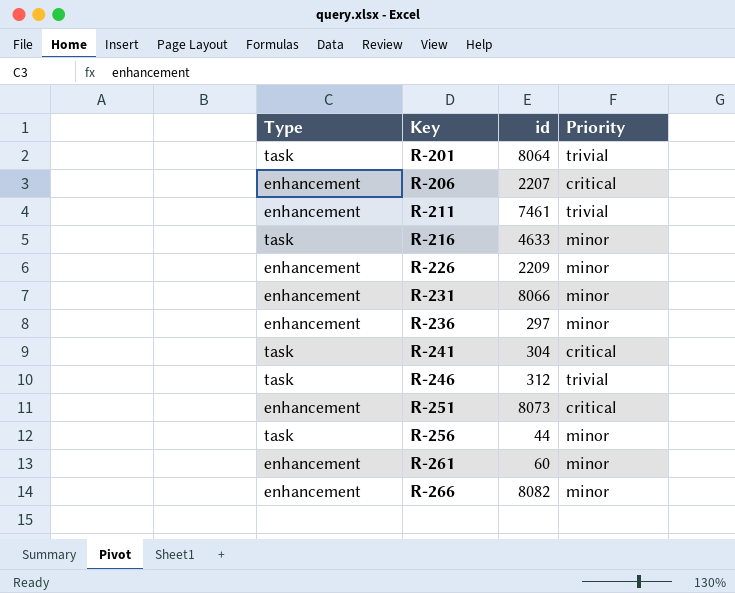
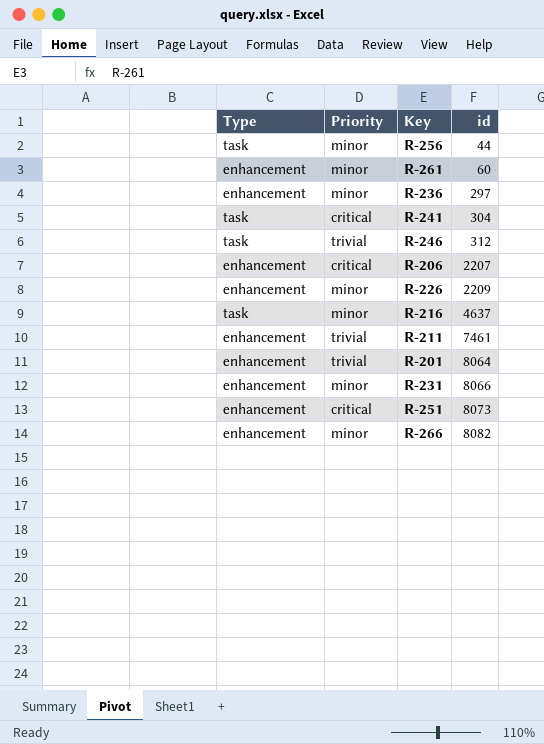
row order: Key ascending -> id ascending
column Priority | position: 4 -> 2
R-216 | id: 4633 -> 4637
R-201 | Type: task -> enhancement

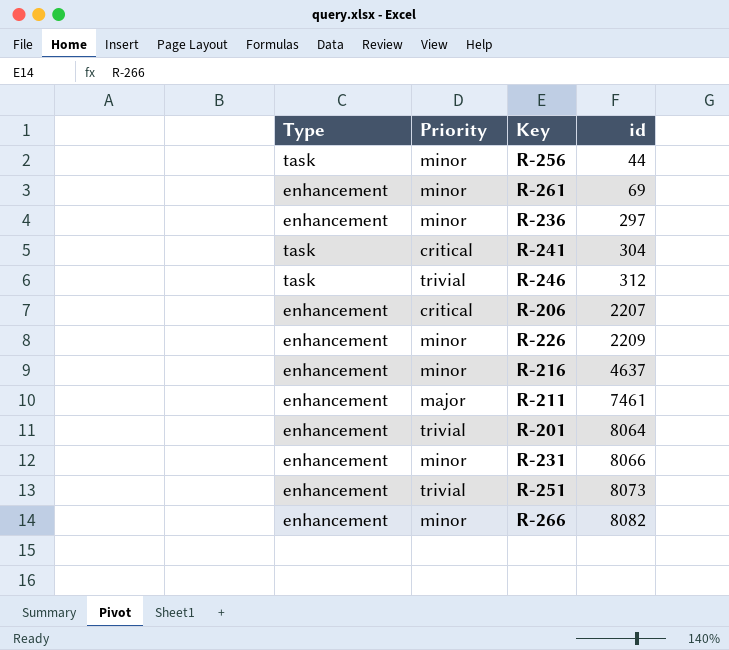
R-261 | id: 60 -> 69
R-216 | Type: task -> enhancement
R-211 | Priority: trivial -> major
R-251 | Priority: critical -> trivial

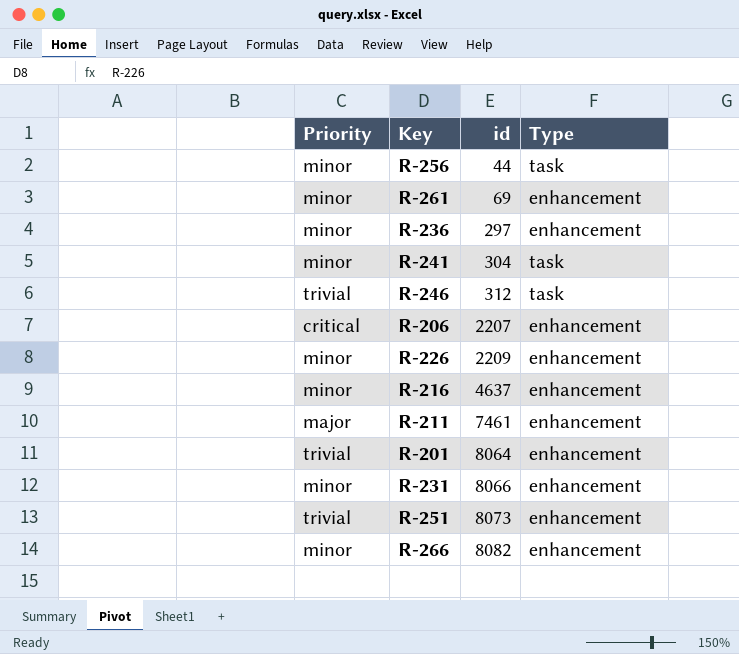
column Type | position: 1 -> 4
R-241 | Priority: critical -> minor

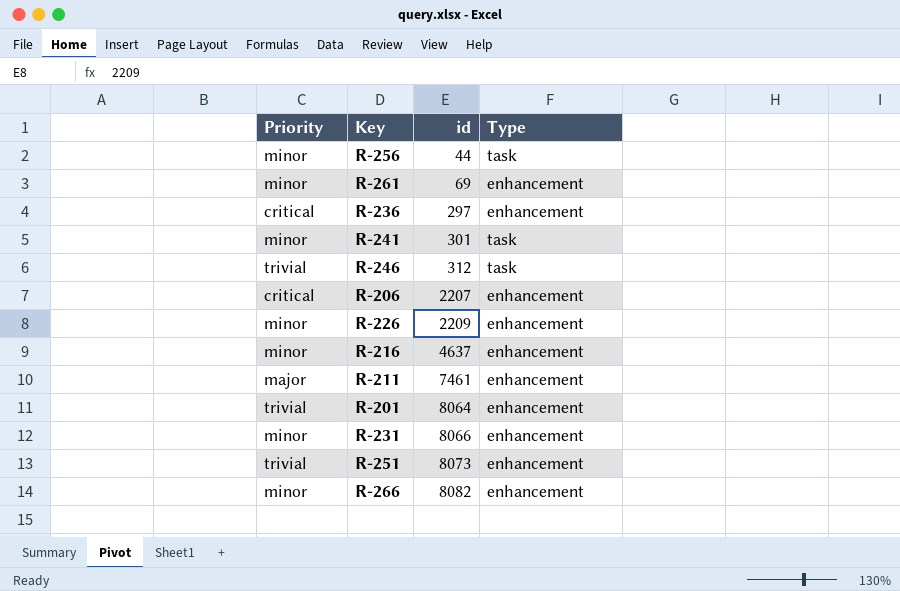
R-236 | Priority: minor -> critical
R-241 | id: 304 -> 301

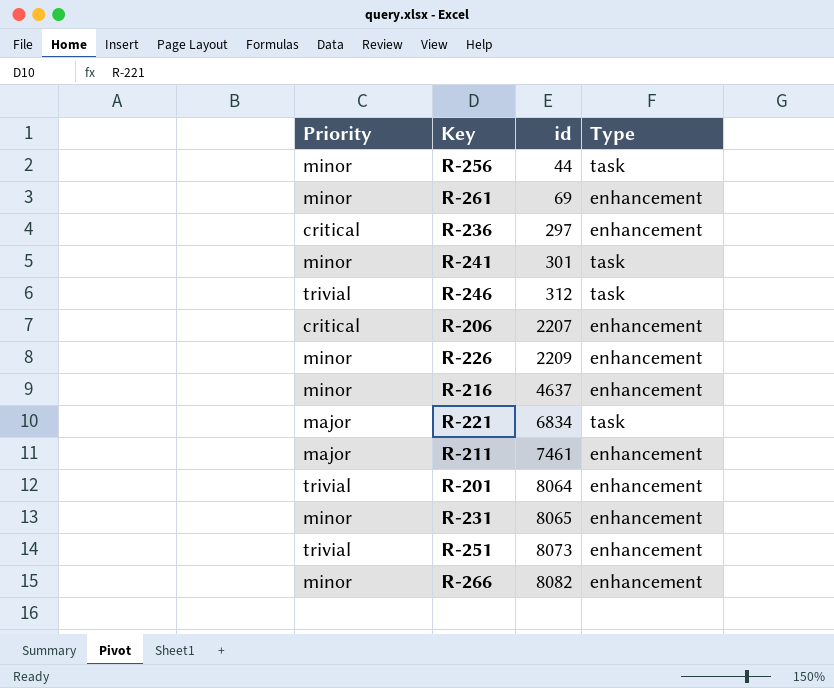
row R-221: none -> major | 6834 | task
R-231 | id: 8066 -> 8065

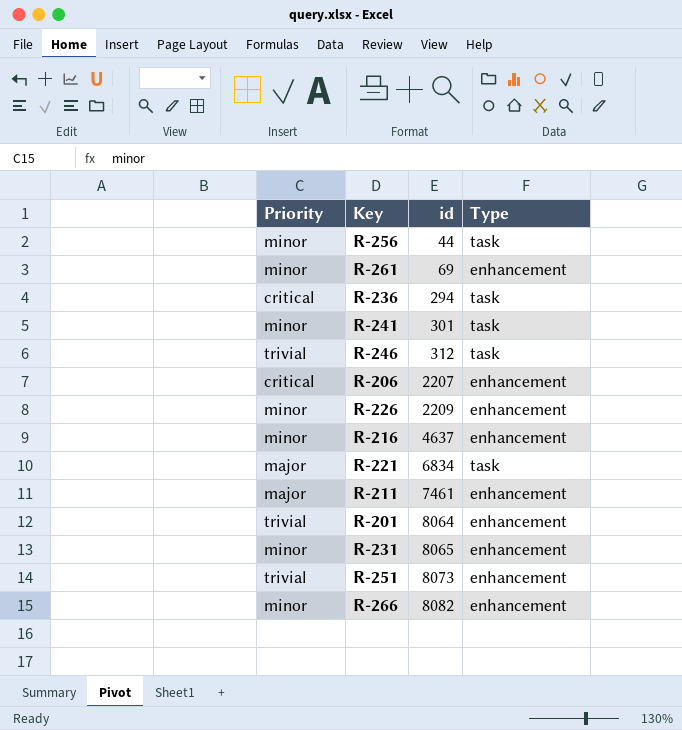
R-236 | id: 297 -> 294
R-236 | Type: enhancement -> task

